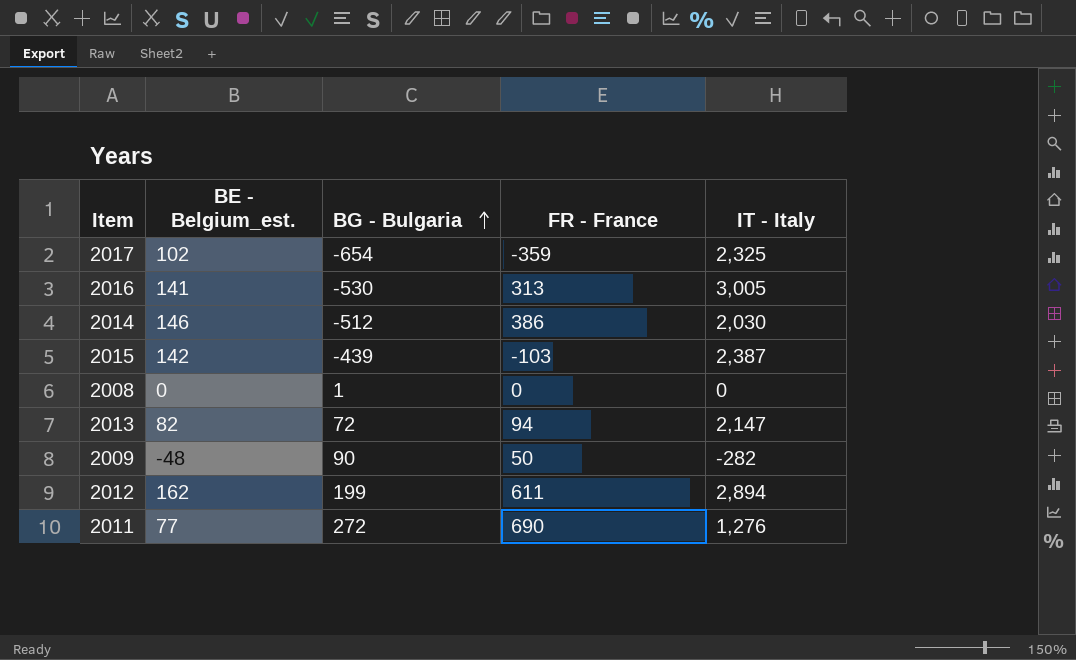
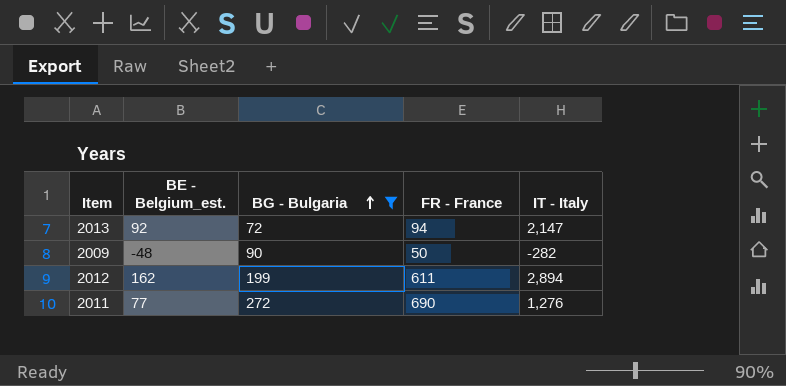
filter: none -> BG - Bulgaria >= 72
2013 | BE - Belgium_est.: 82 -> 92

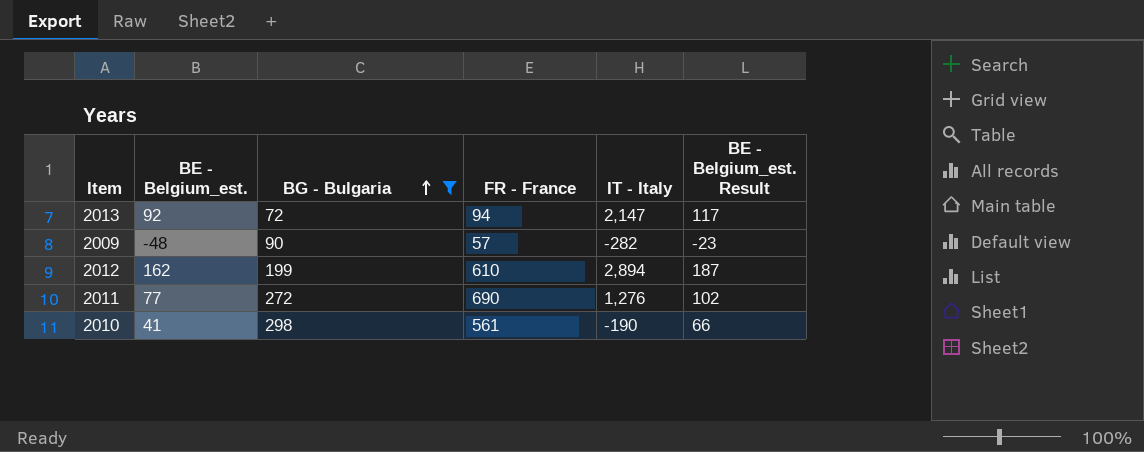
column BE - Belgium_est. Result | formula: none -> [BE - Belgium_est.] + 25
2009 | FR - France: 50 -> 57
2012 | FR - France: 611 -> 610
row 2010: none -> 41 | 298 | 561 | -190 | 66

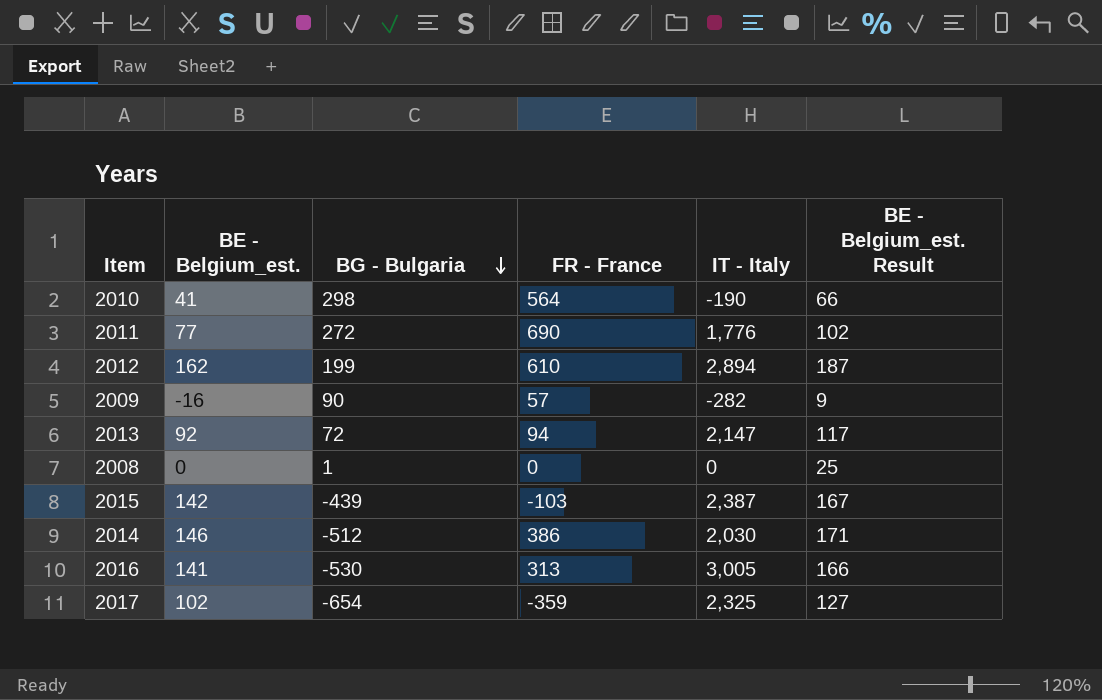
filter: BG - Bulgaria >= 72 -> none
row order: BG - Bulgaria ascending -> BG - Bulgaria descending
2010 | FR - France: 561 -> 564
2011 | IT - Italy: 1,276 -> 1,776
2009 | BE - Belgium_est.: -48 -> -16
2009 | BE - Belgium_est. Result: -23 -> 9

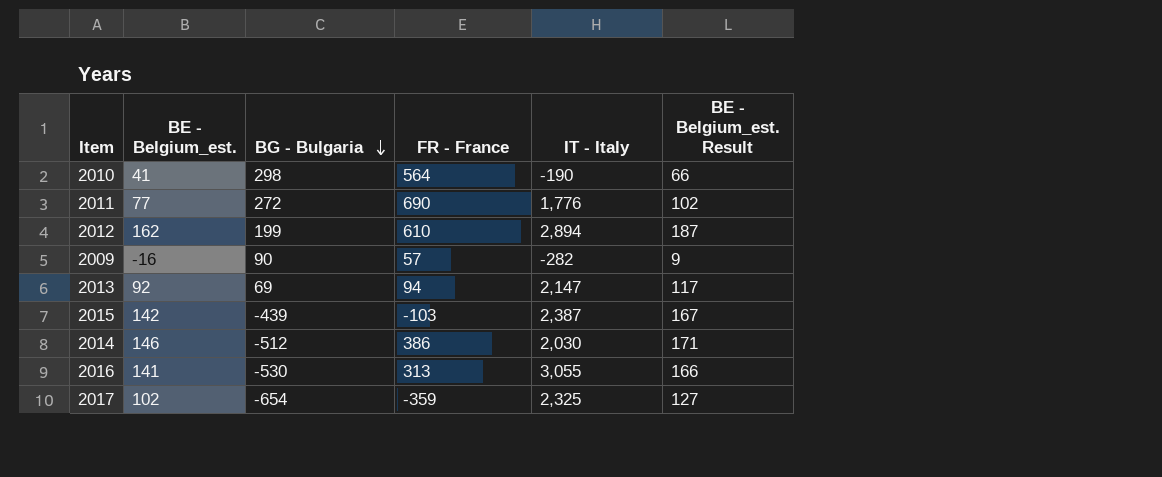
row 2008: 0 | 1 | 0 | 0 | 25 -> none
2013 | BG - Bulgaria: 72 -> 69
2016 | IT - Italy: 3,005 -> 3,055

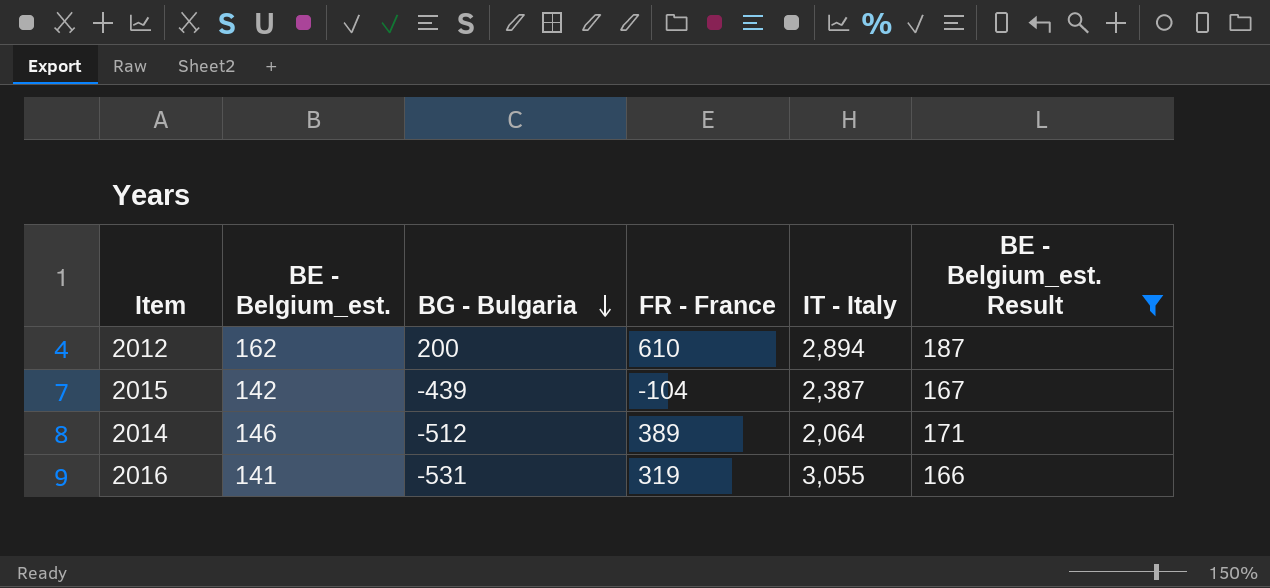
filter: none -> BE - Belgium_est. Result >= 166
2012 | BG - Bulgaria: 199 -> 200
2015 | FR - France: -103 -> -104
2014 | FR - France: 386 -> 389
2014 | IT - Italy: 2,030 -> 2,064
2016 | BG - Bulgaria: -530 -> -531
2016 | FR - France: 313 -> 319

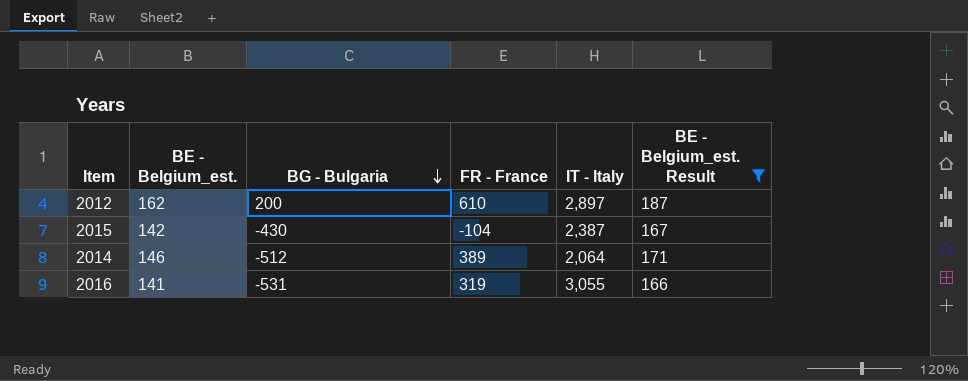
2012 | IT - Italy: 2,894 -> 2,897
2015 | BG - Bulgaria: -439 -> -430

